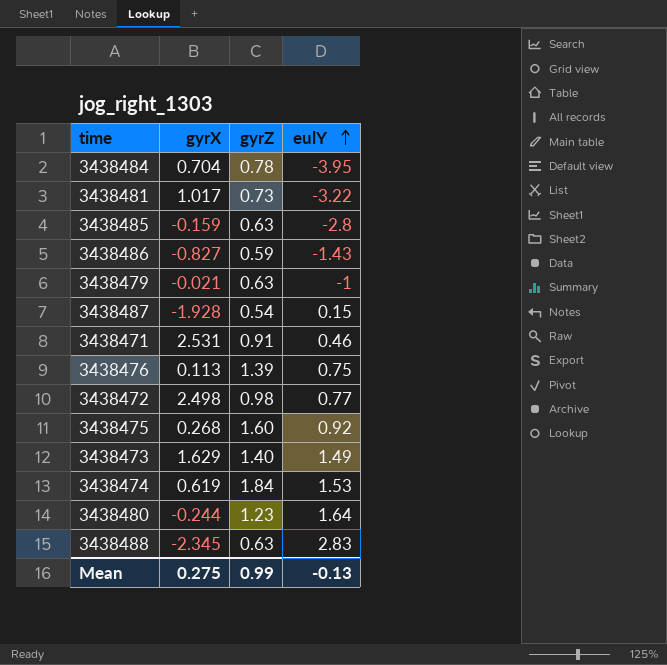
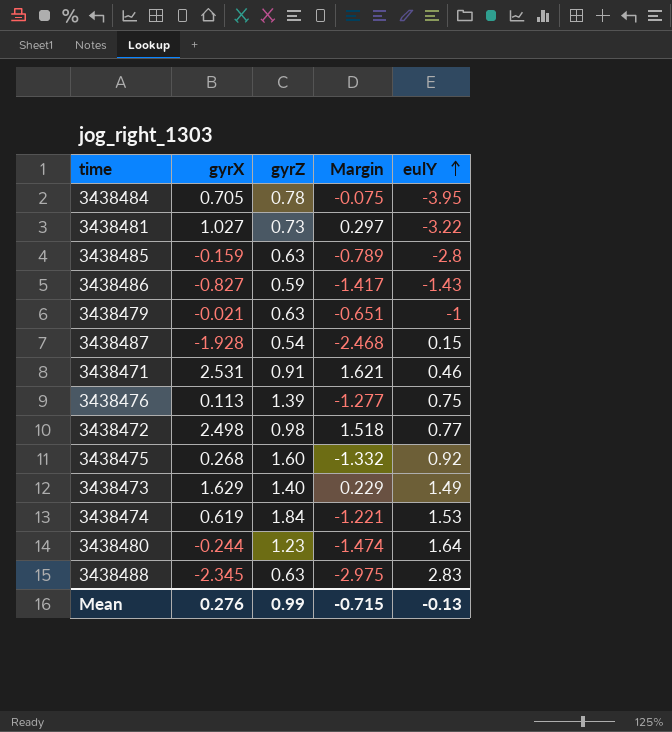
column Margin | formula: none -> [gyrX] - [gyrZ]
3438484 | gyrX: 0.704 -> 0.705
3438481 | gyrX: 1.017 -> 1.027
Mean | gyrX: 0.275 -> 0.276

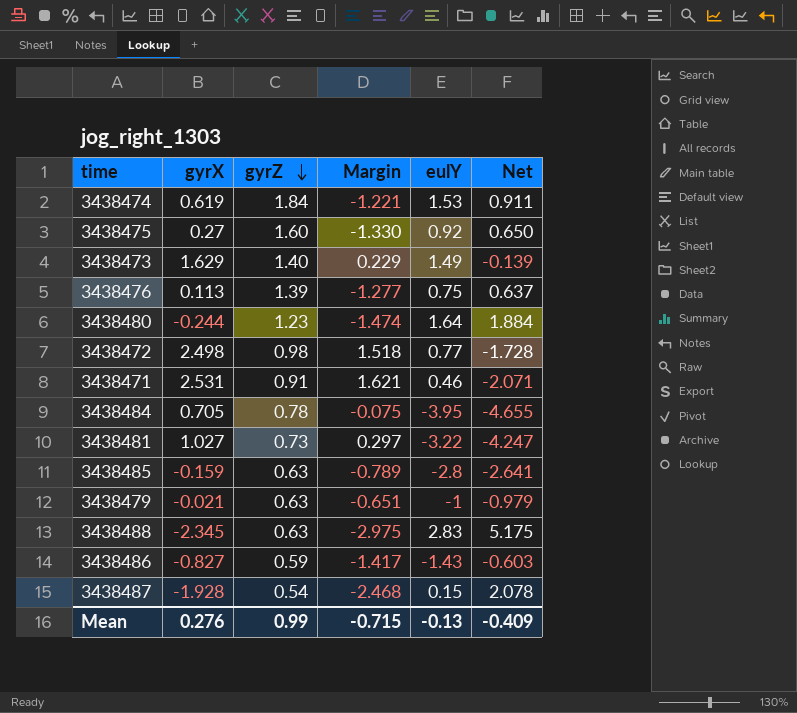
row order: eulY ascending -> gyrZ descending
column Net | formula: none -> [eulY] - [gyrX]
3438475 | gyrX: 0.268 -> 0.27
3438475 | Margin: -1.332 -> -1.330

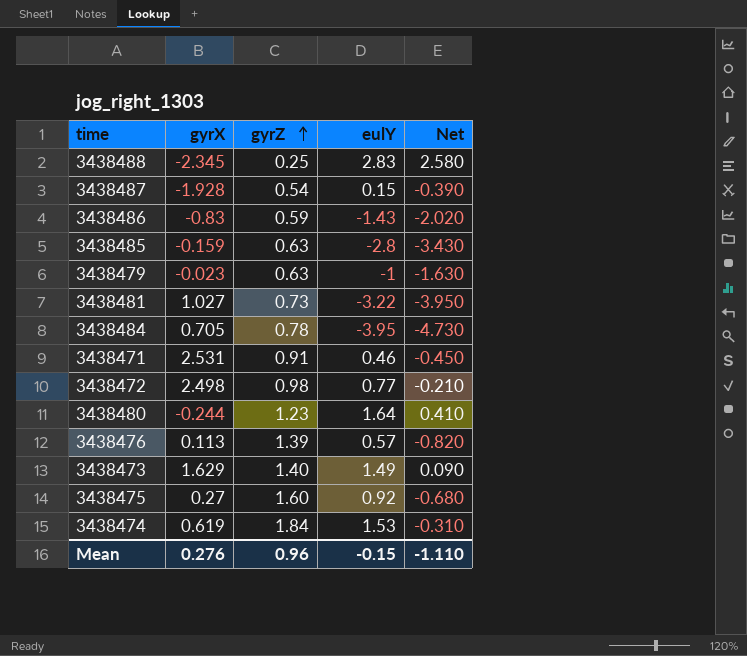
row order: gyrZ descending -> gyrZ ascending
column Margin | formula: [gyrX] - [gyrZ] -> none
column Net | formula: [eulY] - [gyrX] -> [eulY] - [gyrZ]
3438488 | gyrZ: 0.63 -> 0.25
3438486 | gyrX: -0.827 -> -0.83
3438479 | gyrX: -0.021 -> -0.023
3438476 | eulY: 0.75 -> 0.57
Mean | gyrZ: 0.99 -> 0.96
Mean | eulY: -0.13 -> -0.15
Mean | Net: -0.409 -> -1.110

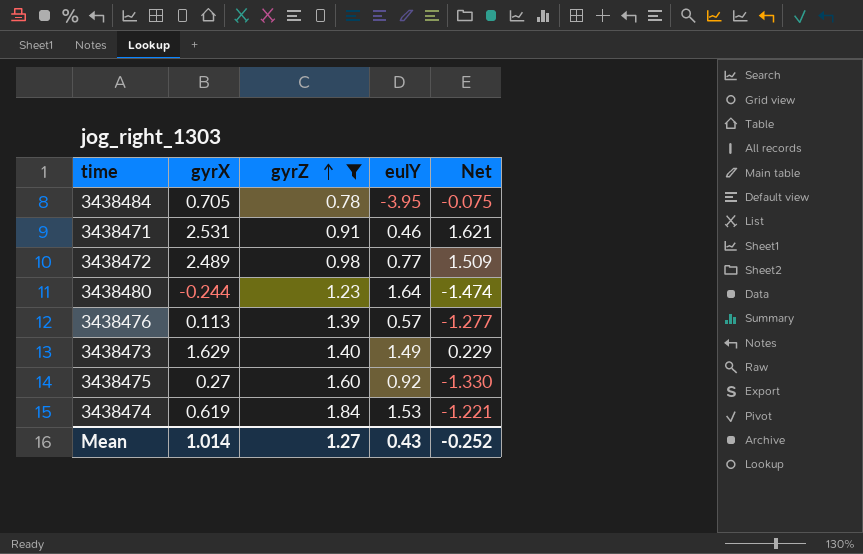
filter: none -> gyrZ >= 0.78
column Net | formula: [eulY] - [gyrZ] -> [gyrX] - [gyrZ]
3438472 | gyrX: 2.498 -> 2.489
Mean | gyrX: 0.276 -> 1.014
Mean | gyrZ: 0.96 -> 1.27
Mean | eulY: -0.15 -> 0.43
Mean | Net: -1.110 -> -0.252

